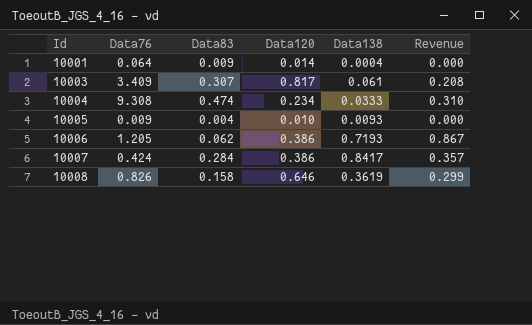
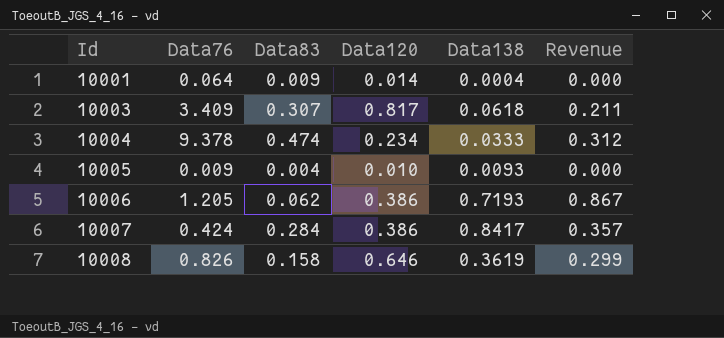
10003 | Data138: 0.061 -> 0.0618
10003 | Revenue: 0.208 -> 0.211
10004 | Data76: 9.308 -> 9.378
10004 | Revenue: 0.310 -> 0.312

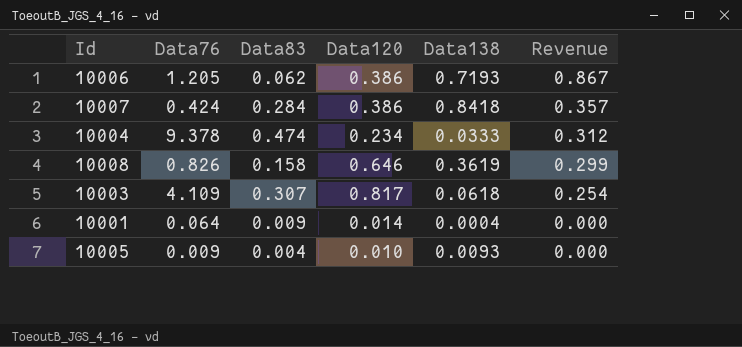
row order: Id ascending -> Revenue descending
10007 | Data138: 0.8417 -> 0.8418
10003 | Data76: 3.409 -> 4.109
10003 | Revenue: 0.211 -> 0.254

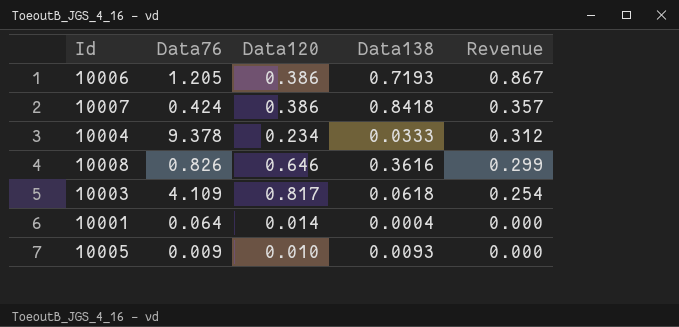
column Data83 | position: 3 -> none
10008 | Data138: 0.3619 -> 0.3616

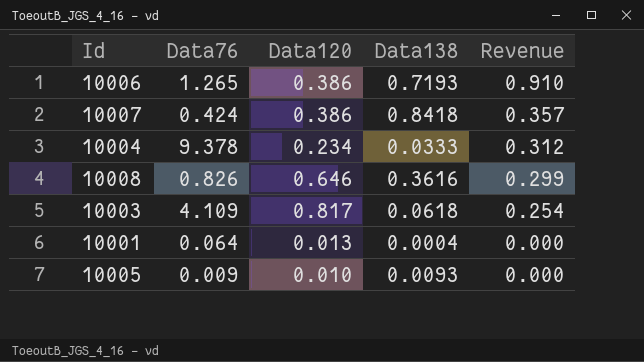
10006 | Data76: 1.205 -> 1.265
10006 | Revenue: 0.867 -> 0.910
10001 | Data120: 0.014 -> 0.013

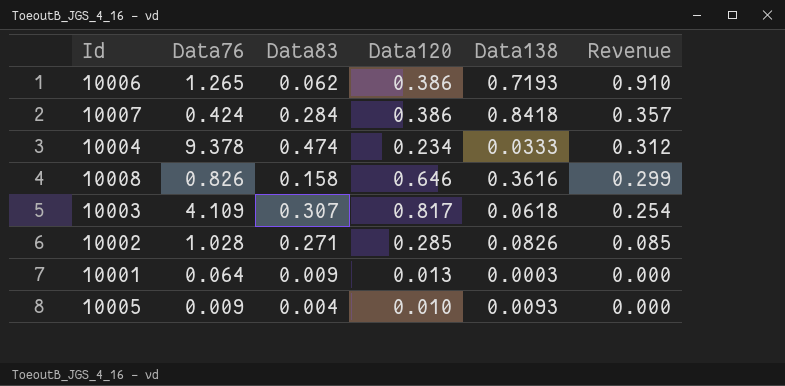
column Data83 | position: none -> 3
row 10002: none -> 1.028 | 0.271 | 0.285 | 0.0826 | 0.085
10001 | Data138: 0.0004 -> 0.0003

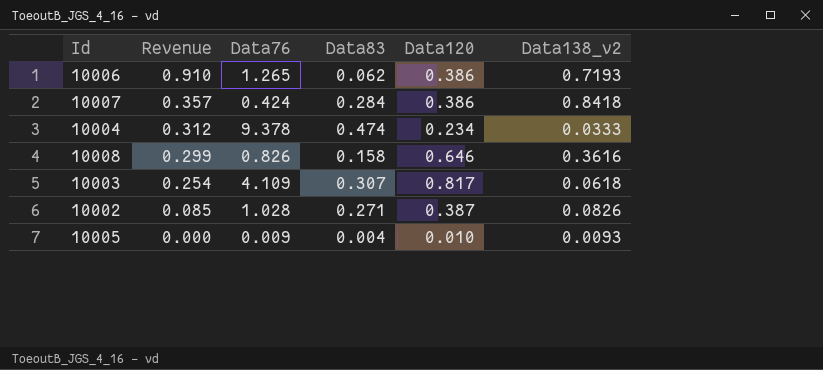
column Revenue | position: 6 -> 2
column name: Data138 -> Data138_v2
row 10001: 0.064 | 0.009 | 0.013 | 0.0003 | 0.000 -> none
10002 | Data120: 0.285 -> 0.387

